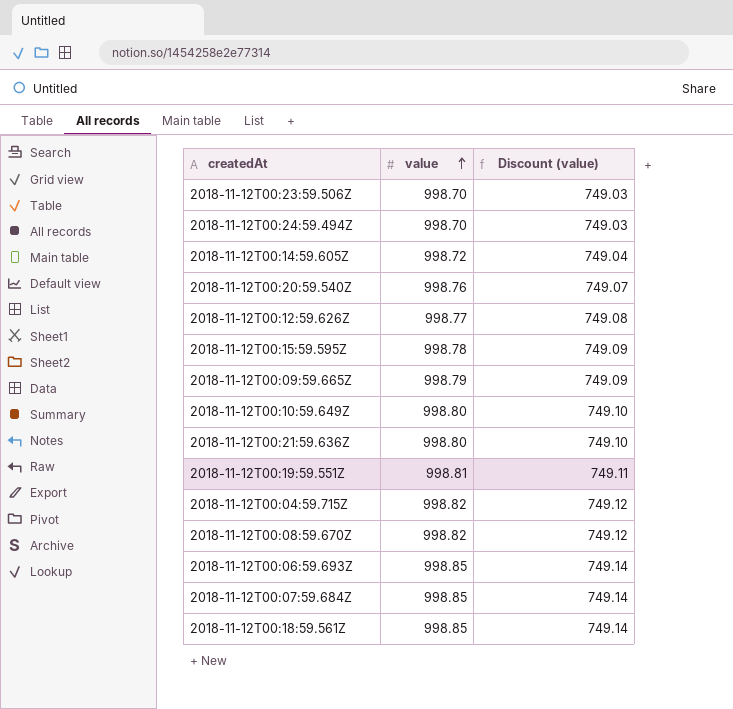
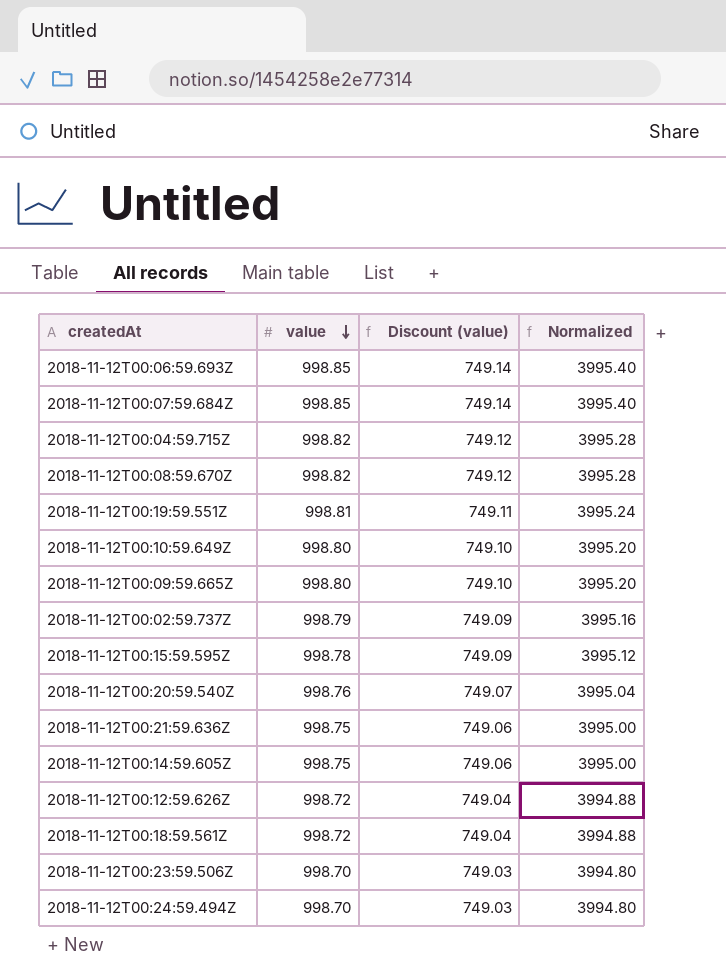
row order: value ascending -> value descending
column Normalized | formula: none -> [value] * 4
2018-11-12T00:09:59.665Z | value: 998.79 -> 998.80
2018-11-12T00:09:59.665Z | Discount (value): 749.09 -> 749.10
row 2018-11-12T00:02:59.737Z: none -> 998.79 | 749.09 | 3995.16
2018-11-12T00:21:59.636Z | value: 998.80 -> 998.75
2018-11-12T00:21:59.636Z | Discount (value): 749.10 -> 749.06
2018-11-12T00:14:59.605Z | value: 998.72 -> 998.75
2018-11-12T00:14:59.605Z | Discount (value): 749.04 -> 749.06
2018-11-12T00:12:59.626Z | value: 998.77 -> 998.72
2018-11-12T00:12:59.626Z | Discount (value): 749.08 -> 749.04
2018-11-12T00:18:59.561Z | value: 998.85 -> 998.72
2018-11-12T00:18:59.561Z | Discount (value): 749.14 -> 749.04

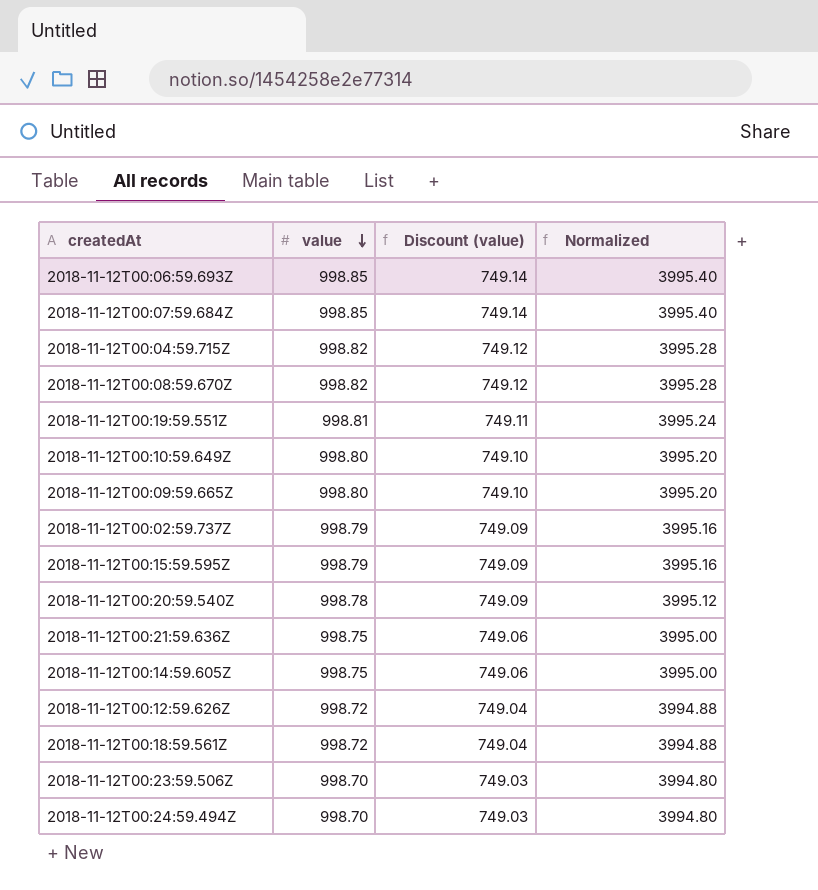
2018-11-12T00:15:59.595Z | value: 998.78 -> 998.79
2018-11-12T00:15:59.595Z | Normalized: 3995.12 -> 3995.16
2018-11-12T00:20:59.540Z | value: 998.76 -> 998.78
2018-11-12T00:20:59.540Z | Discount (value): 749.07 -> 749.09
2018-11-12T00:20:59.540Z | Normalized: 3995.04 -> 3995.12

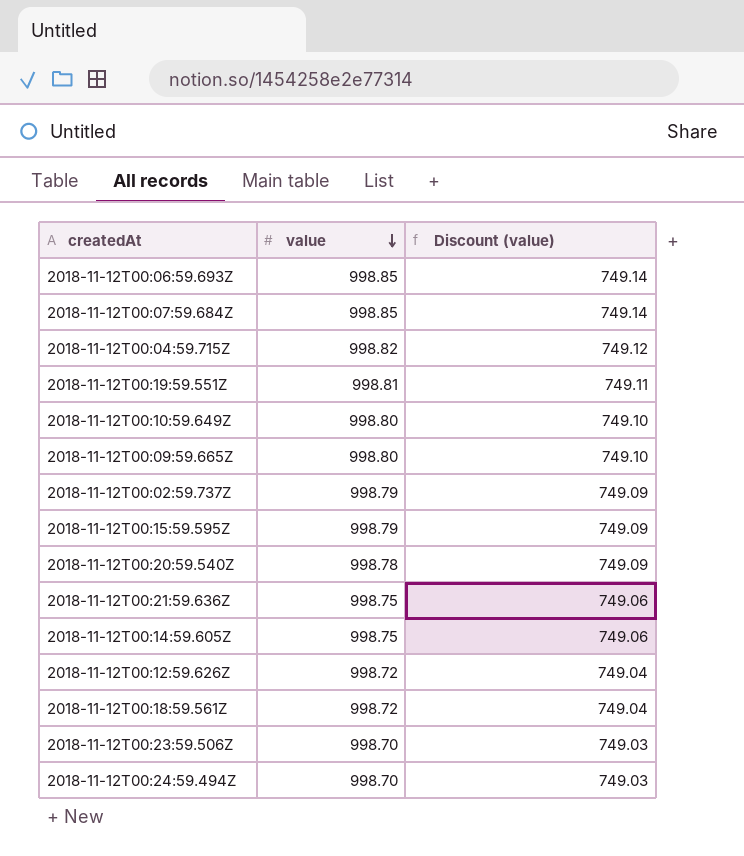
column Normalized | formula: [value] * 4 -> none
row 2018-11-12T00:08:59.670Z: 998.82 | 749.12 | 3995.28 -> none

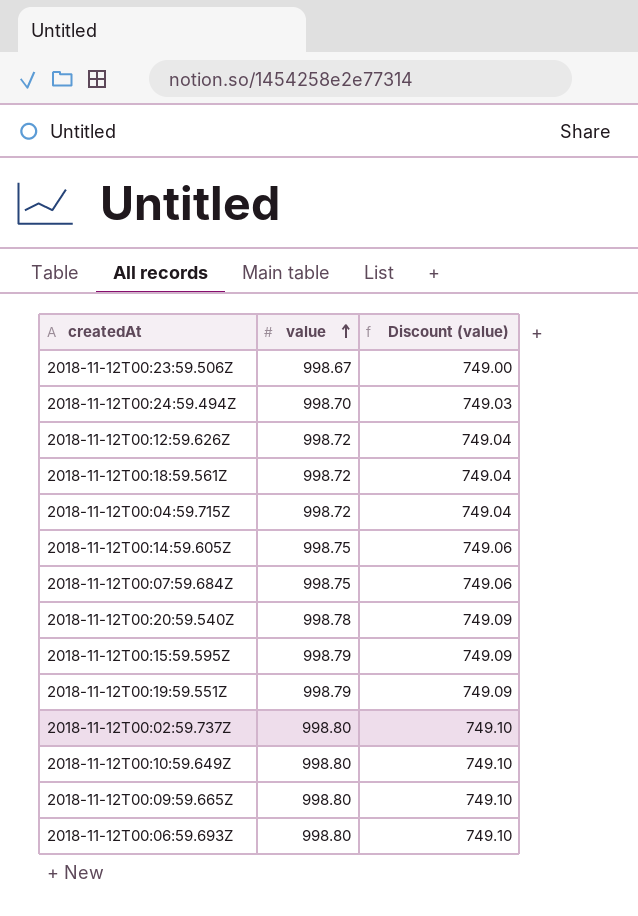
row order: value descending -> value ascending
row 2018-11-12T00:21:59.636Z: 998.75 | 749.06 -> none
2018-11-12T00:23:59.506Z | value: 998.70 -> 998.67
2018-11-12T00:23:59.506Z | Discount (value): 749.03 -> 749.00
2018-11-12T00:04:59.715Z | value: 998.82 -> 998.72
2018-11-12T00:04:59.715Z | Discount (value): 749.12 -> 749.04
2018-11-12T00:07:59.684Z | value: 998.85 -> 998.75
2018-11-12T00:07:59.684Z | Discount (value): 749.14 -> 749.06
2018-11-12T00:19:59.551Z | value: 998.81 -> 998.79
2018-11-12T00:19:59.551Z | Discount (value): 749.11 -> 749.09
2018-11-12T00:02:59.737Z | value: 998.79 -> 998.80
2018-11-12T00:02:59.737Z | Discount (value): 749.09 -> 749.10
2018-11-12T00:06:59.693Z | value: 998.85 -> 998.80
2018-11-12T00:06:59.693Z | Discount (value): 749.14 -> 749.10

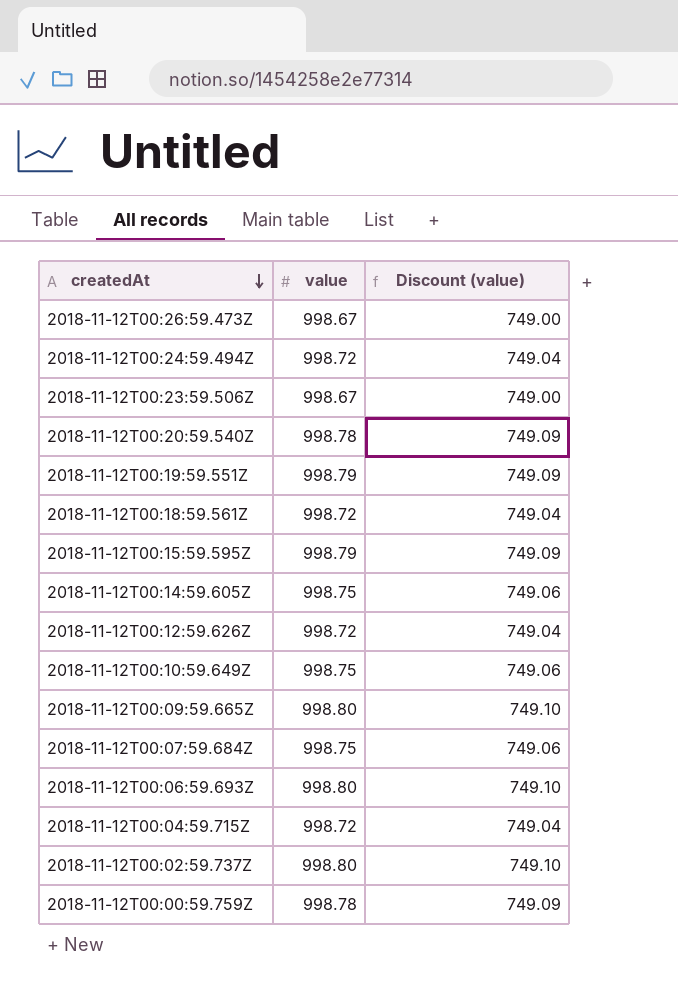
row order: value ascending -> createdAt descending
row 2018-11-12T00:26:59.473Z: none -> 998.67 | 749.00
2018-11-12T00:24:59.494Z | value: 998.70 -> 998.72
2018-11-12T00:24:59.494Z | Discount (value): 749.03 -> 749.04
2018-11-12T00:10:59.649Z | value: 998.80 -> 998.75
2018-11-12T00:10:59.649Z | Discount (value): 749.10 -> 749.06
row 2018-11-12T00:00:59.759Z: none -> 998.78 | 749.09

